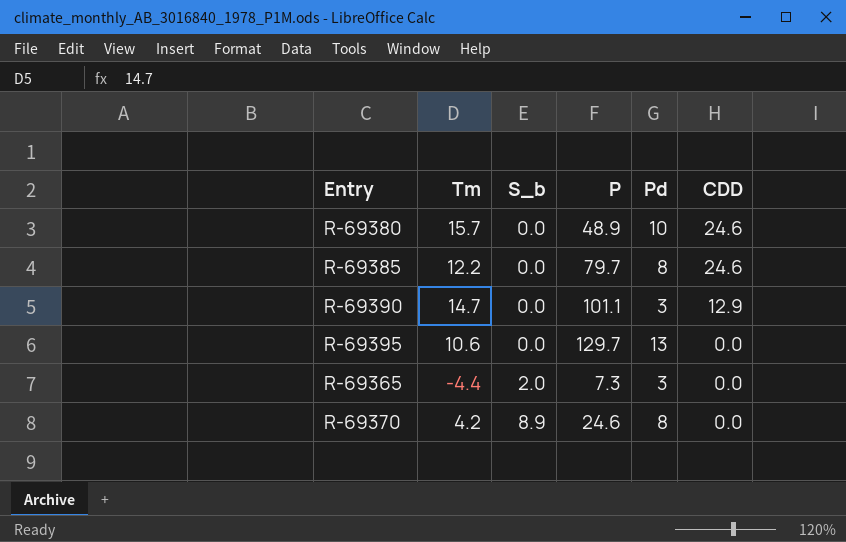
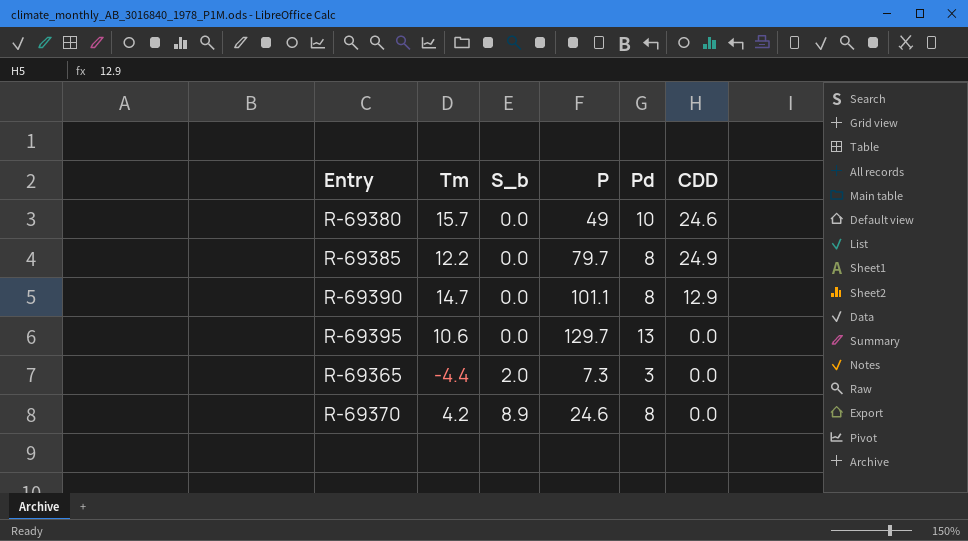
R-69380 | P: 48.9 -> 49
R-69385 | CDD: 24.6 -> 24.9
R-69390 | Pd: 3 -> 8

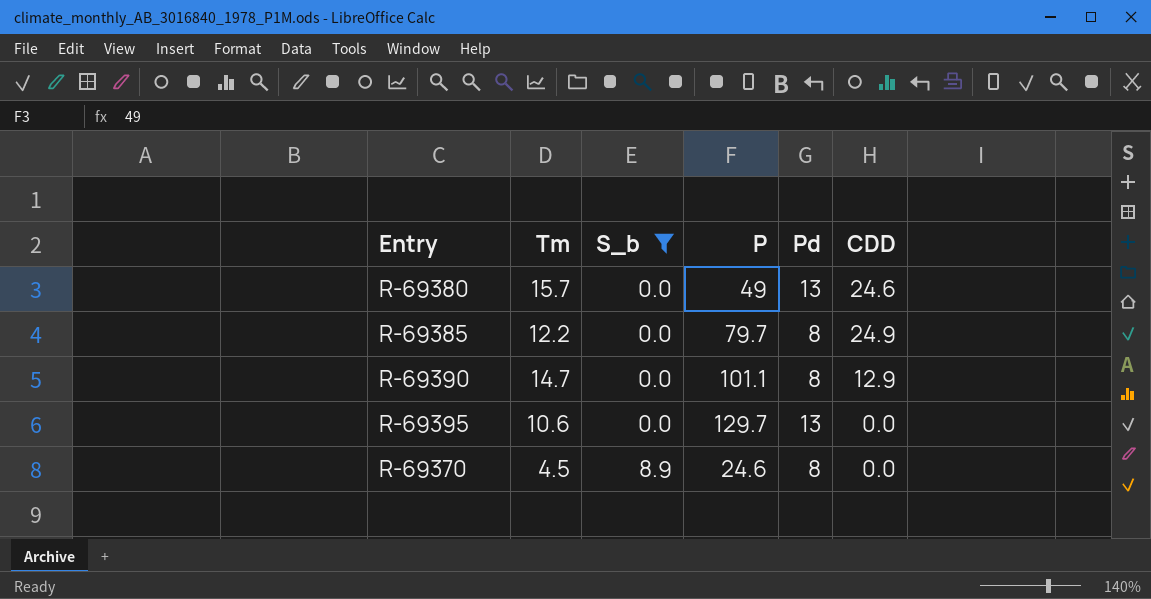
filter: none -> S_b != 2.0
R-69380 | Pd: 10 -> 13
R-69370 | Tm: 4.2 -> 4.5

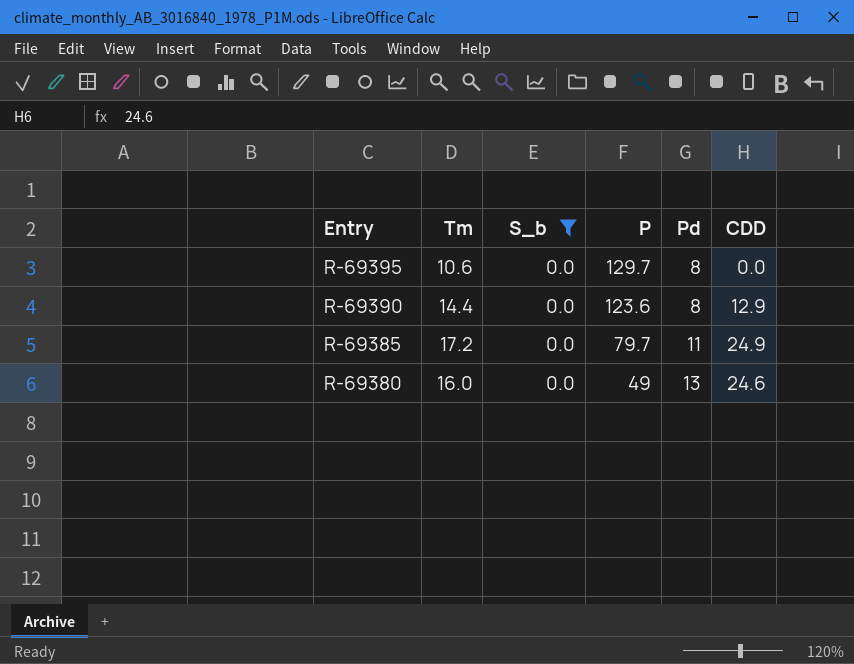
row order: S_b ascending -> Entry descending
row R-69370: 4.5 | 8.9 | 24.6 | 8 | 0.0 -> none
R-69395 | Pd: 13 -> 8
R-69390 | Tm: 14.7 -> 14.4
R-69390 | P: 101.1 -> 123.6
R-69385 | Tm: 12.2 -> 17.2
R-69385 | Pd: 8 -> 11
R-69380 | Tm: 15.7 -> 16.0

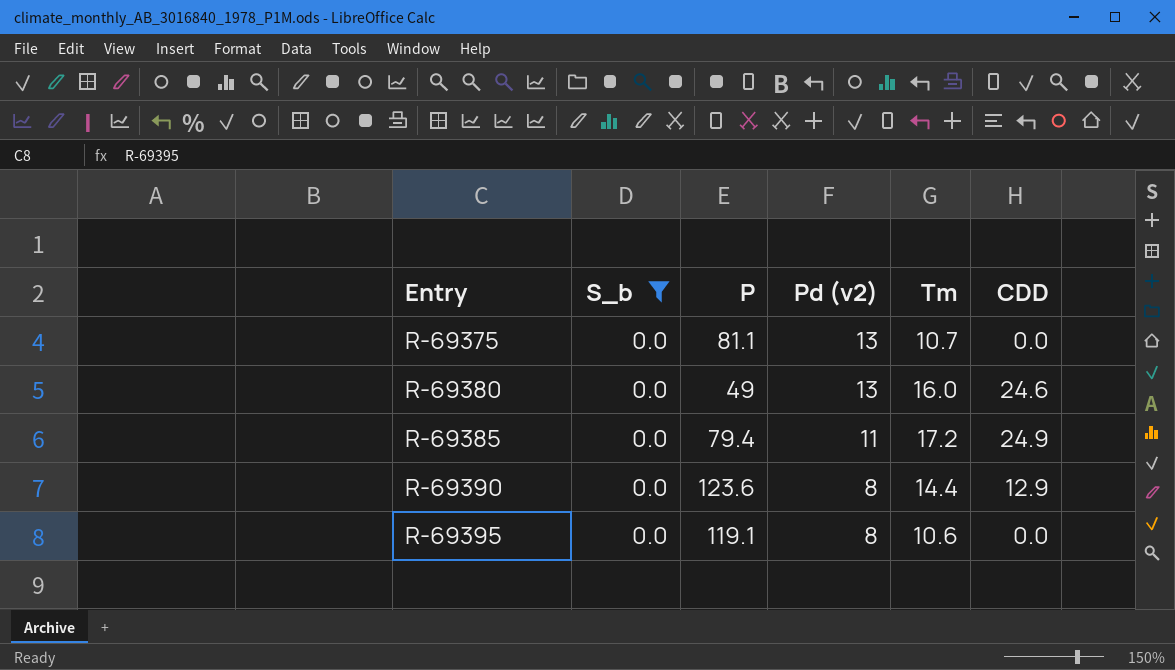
row order: Entry descending -> Entry ascending
column name: Pd -> Pd (v2)
column Tm | position: 2 -> 5
row R-69375: none -> 0.0 | 81.1 | 13 | 10.7 | 0.0
R-69385 | P: 79.7 -> 79.4
R-69395 | P: 129.7 -> 119.1

